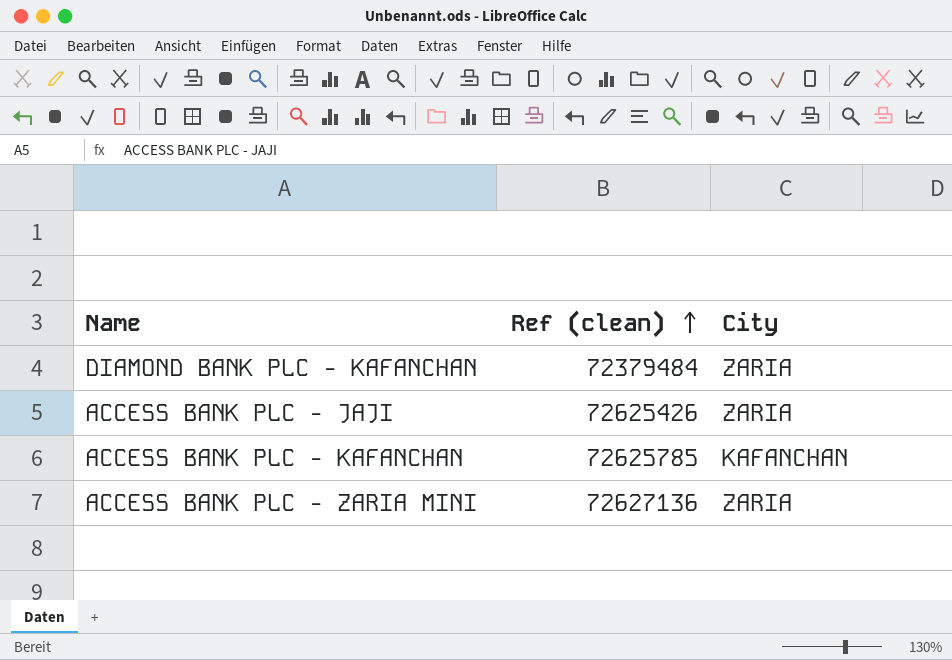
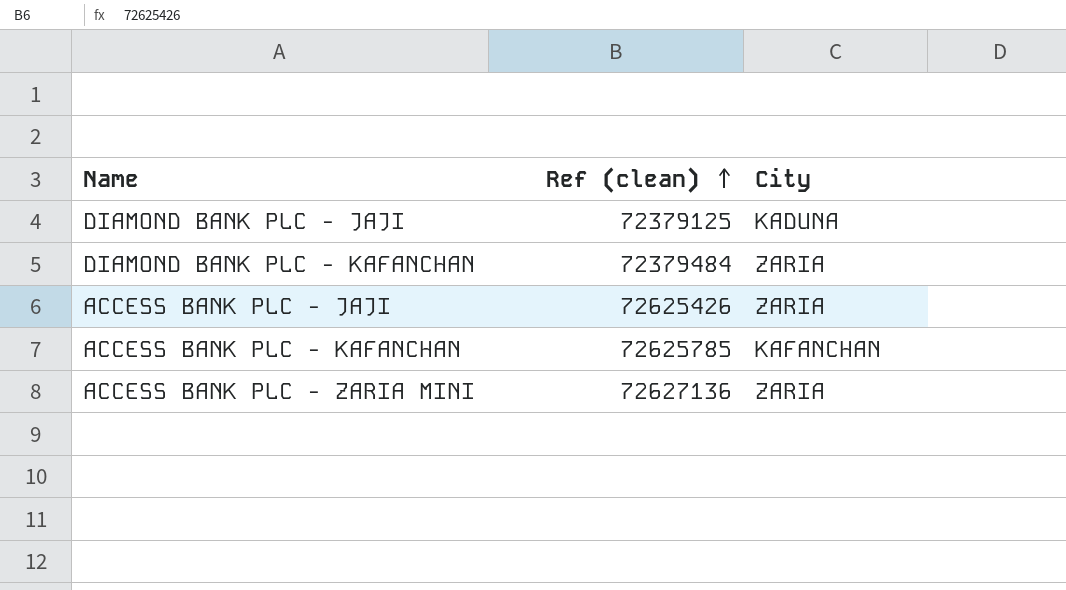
row DIAMOND BANK PLC - JAJI: none -> 72379125 | KADUNA

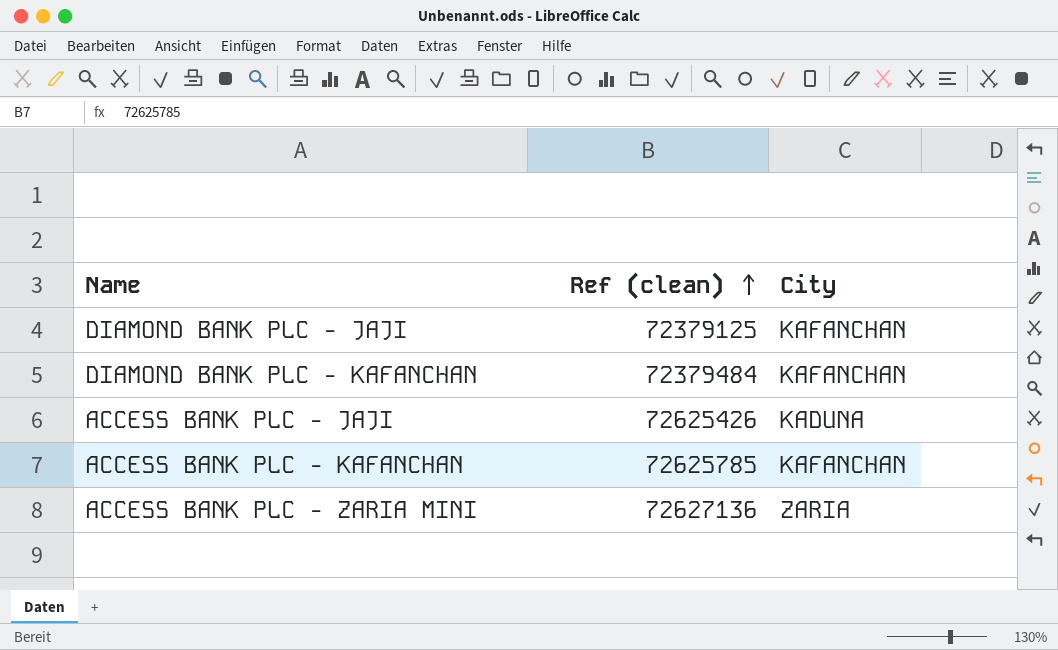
DIAMOND BANK PLC - JAJI | City: KADUNA -> KAFANCHAN
DIAMOND BANK PLC - KAFANCHAN | City: ZARIA -> KAFANCHAN
ACCESS BANK PLC - JAJI | City: ZARIA -> KADUNA

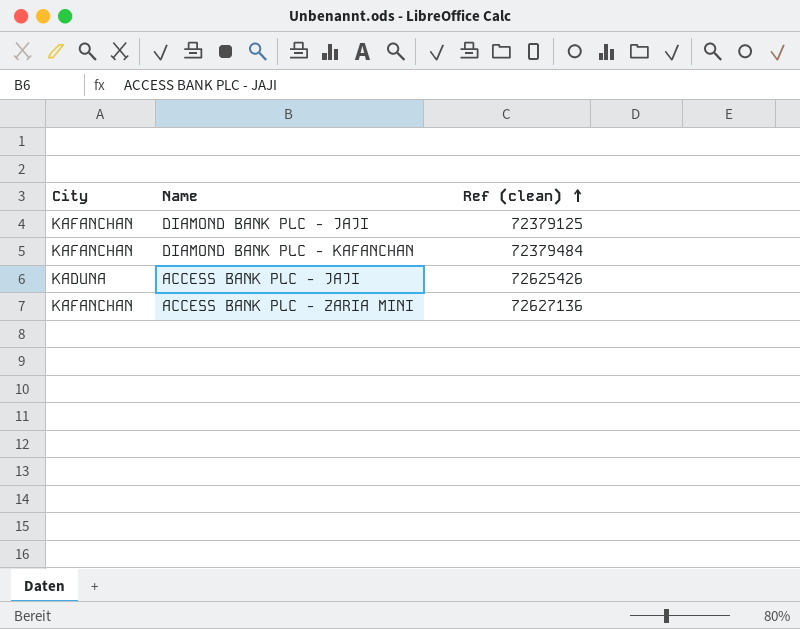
column City | position: 3 -> 1
row ACCESS BANK PLC - KAFANCHAN: 72625785 | KAFANCHAN -> none
ACCESS BANK PLC - ZARIA MINI | City: ZARIA -> KAFANCHAN

